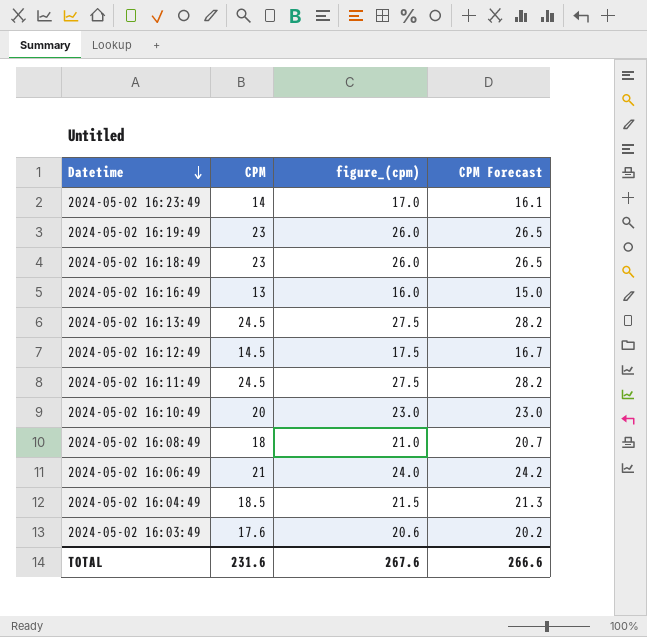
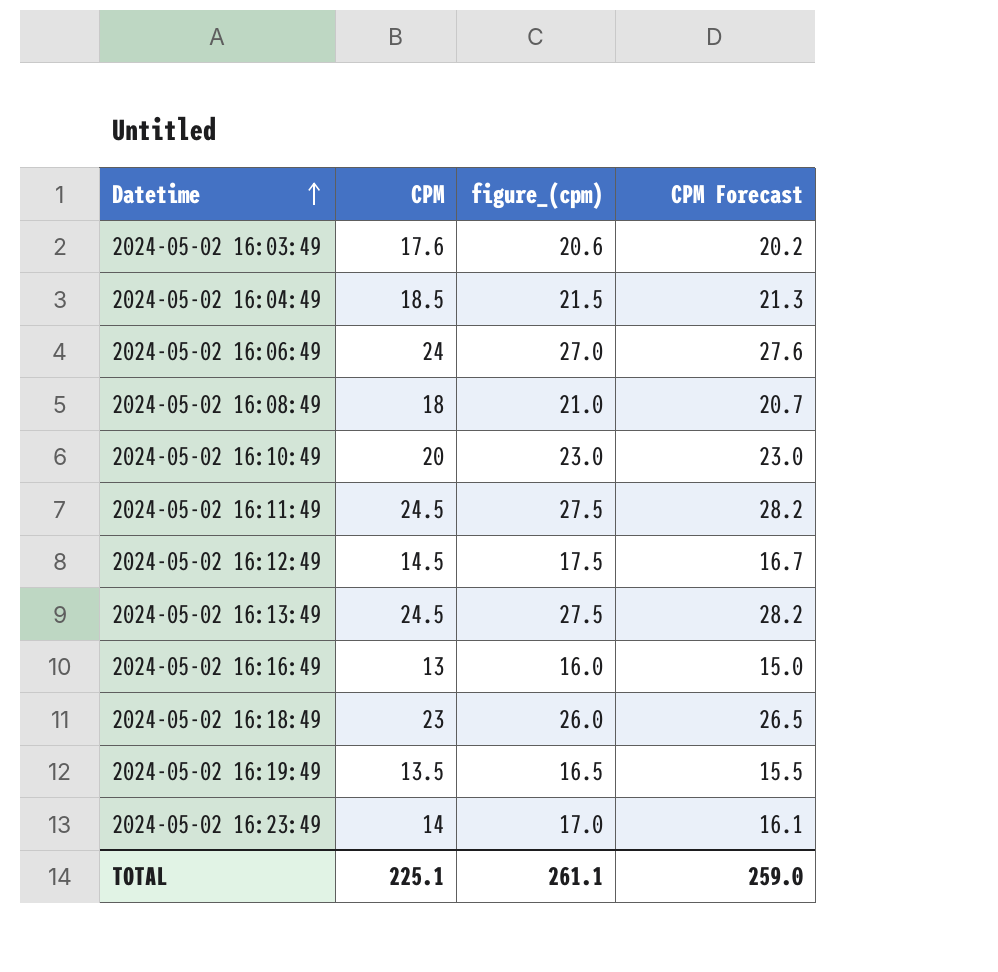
row order: Datetime descending -> Datetime ascending
2024-05-02 16:06:49 | CPM: 21 -> 24
2024-05-02 16:06:49 | figure_(cpm): 24.0 -> 27.0
2024-05-02 16:06:49 | CPM Forecast: 24.2 -> 27.6
2024-05-02 16:19:49 | CPM: 23 -> 13.5
2024-05-02 16:19:49 | figure_(cpm): 26.0 -> 16.5
2024-05-02 16:19:49 | CPM Forecast: 26.5 -> 15.5
TOTAL | CPM: 231.6 -> 225.1
TOTAL | figure_(cpm): 267.6 -> 261.1
TOTAL | CPM Forecast: 266.6 -> 259.0

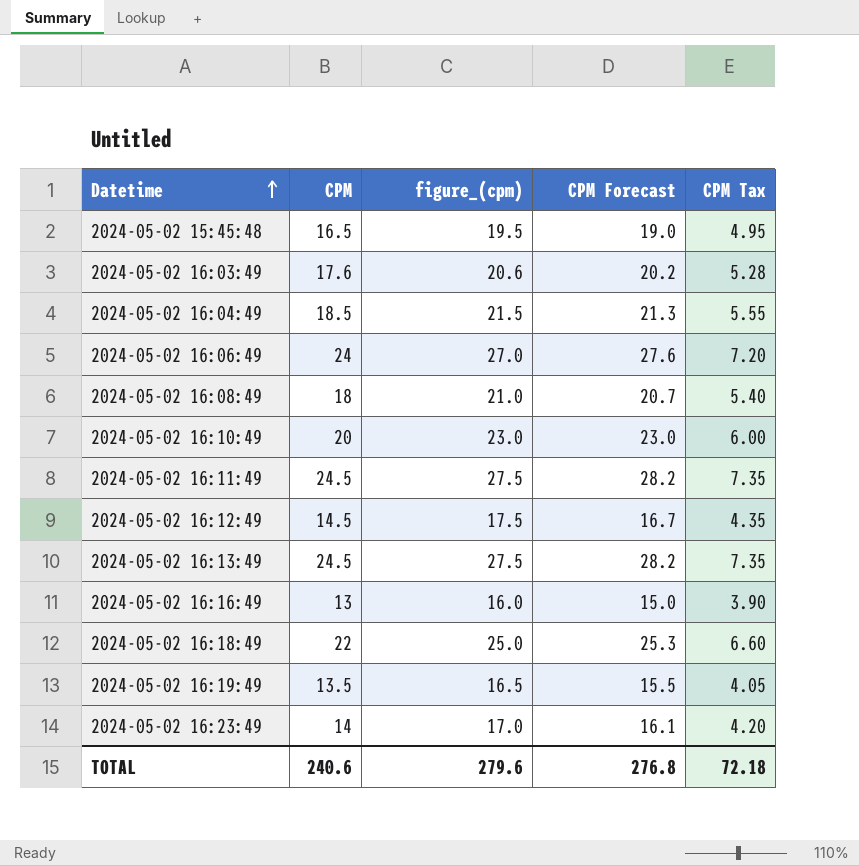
column CPM Tax | formula: none -> [CPM] * 0.3
row 2024-05-02 15:45:48: none -> 16.5 | 19.5 | 19.0 | 4.95
2024-05-02 16:18:49 | CPM: 23 -> 22
2024-05-02 16:18:49 | figure_(cpm): 26.0 -> 25.0
2024-05-02 16:18:49 | CPM Forecast: 26.5 -> 25.3
TOTAL | CPM: 225.1 -> 240.6
TOTAL | figure_(cpm): 261.1 -> 279.6
TOTAL | CPM Forecast: 259.0 -> 276.8

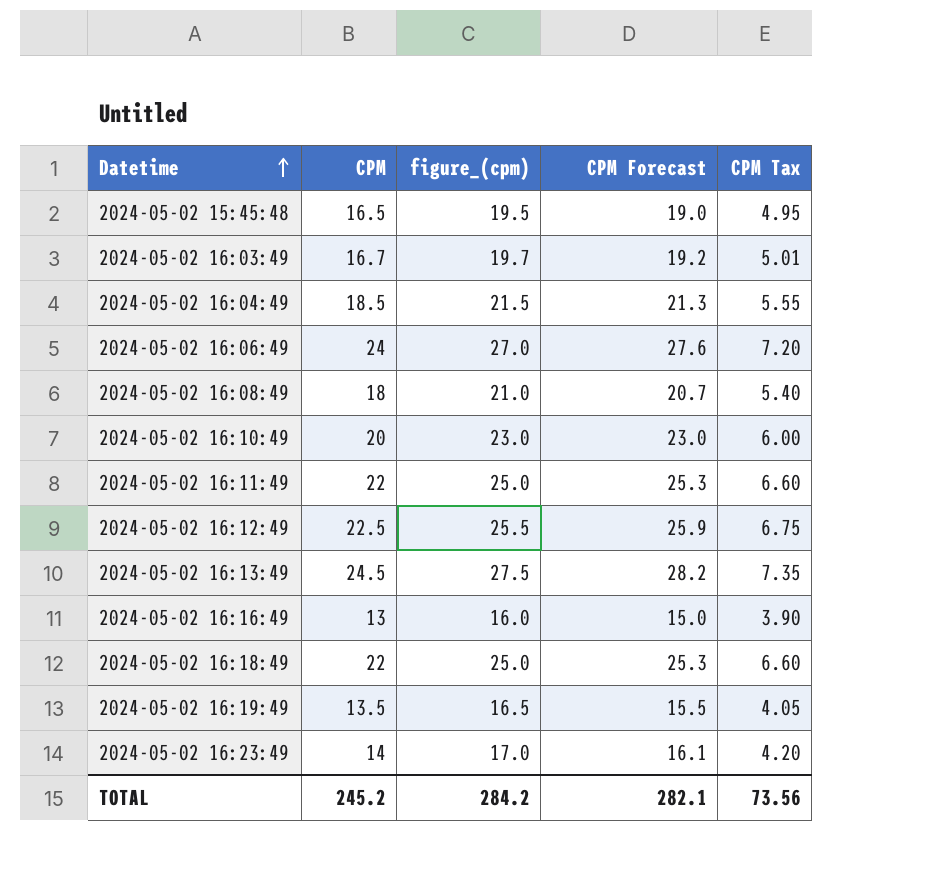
2024-05-02 16:03:49 | CPM: 17.6 -> 16.7
2024-05-02 16:03:49 | figure_(cpm): 20.6 -> 19.7
2024-05-02 16:03:49 | CPM Forecast: 20.2 -> 19.2
2024-05-02 16:03:49 | CPM Tax: 5.28 -> 5.01
2024-05-02 16:11:49 | CPM: 24.5 -> 22
2024-05-02 16:11:49 | figure_(cpm): 27.5 -> 25.0
2024-05-02 16:11:49 | CPM Forecast: 28.2 -> 25.3
2024-05-02 16:11:49 | CPM Tax: 7.35 -> 6.60
2024-05-02 16:12:49 | CPM: 14.5 -> 22.5
2024-05-02 16:12:49 | figure_(cpm): 17.5 -> 25.5
2024-05-02 16:12:49 | CPM Forecast: 16.7 -> 25.9
2024-05-02 16:12:49 | CPM Tax: 4.35 -> 6.75
TOTAL | CPM: 240.6 -> 245.2
TOTAL | figure_(cpm): 279.6 -> 284.2
TOTAL | CPM Forecast: 276.8 -> 282.1
TOTAL | CPM Tax: 72.18 -> 73.56

